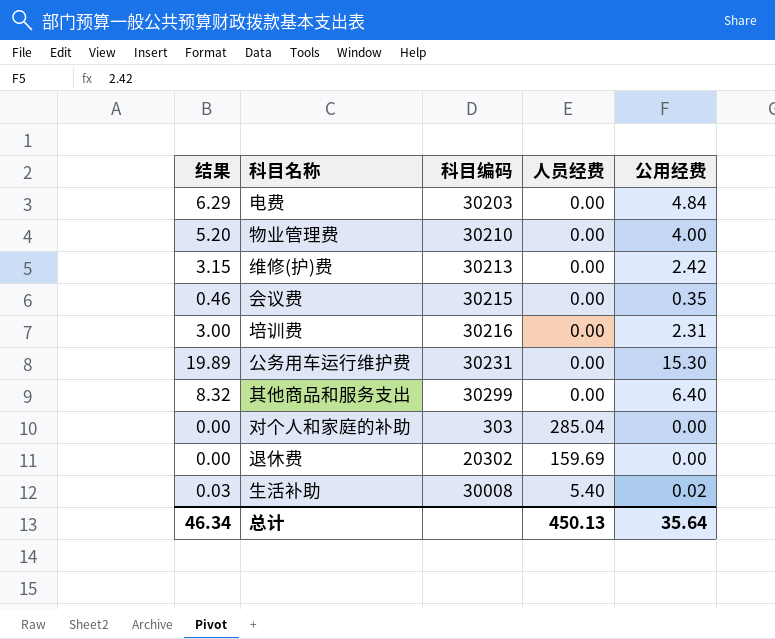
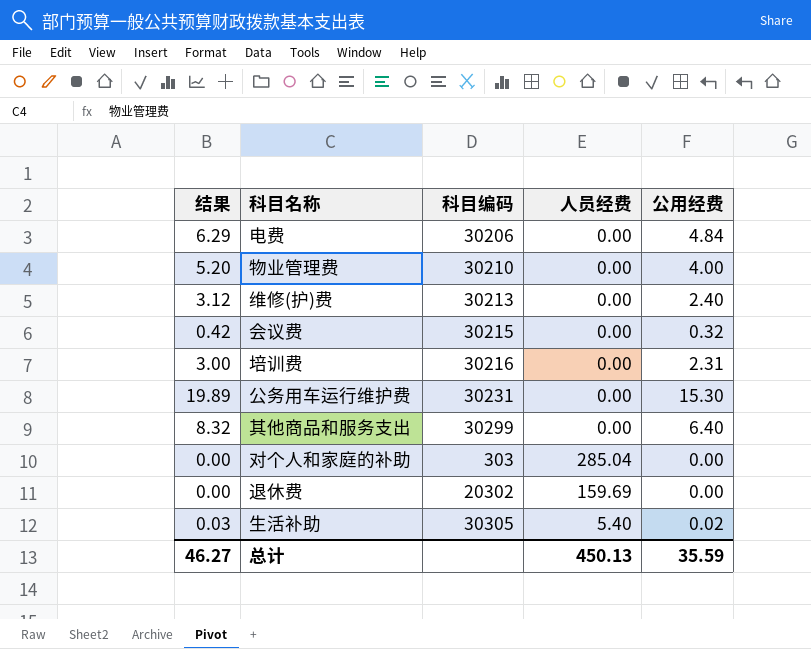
电费 | 科目编码: 30203 -> 30206
维修(护)费 | 结果: 3.15 -> 3.12
维修(护)费 | 公用经费: 2.42 -> 2.40
会议费 | 结果: 0.46 -> 0.42
会议费 | 公用经费: 0.35 -> 0.32
生活补助 | 科目编码: 30008 -> 30305
总计 | 结果: 46.34 -> 46.27
总计 | 公用经费: 35.64 -> 35.59

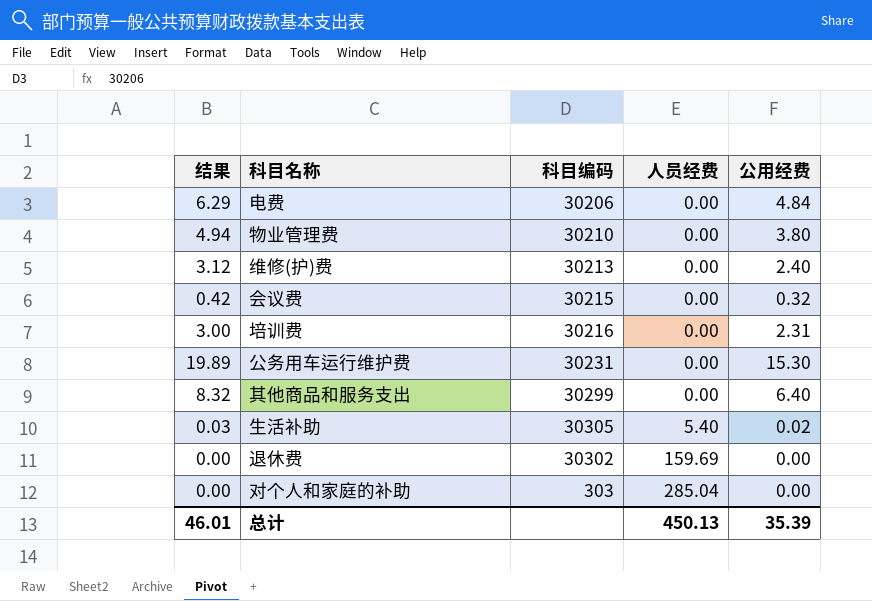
row order: none -> 人员经费 ascending
物业管理费 | 结果: 5.20 -> 4.94
物业管理费 | 公用经费: 4.00 -> 3.80
退休费 | 科目编码: 20302 -> 30302
总计 | 结果: 46.27 -> 46.01
总计 | 公用经费: 35.59 -> 35.39

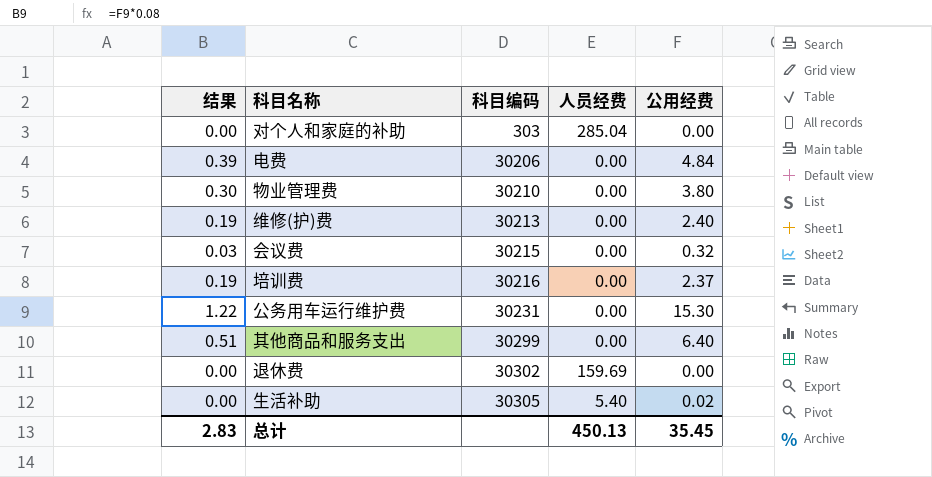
row order: 人员经费 ascending -> 科目编码 ascending
column 结果 | formula: [公用经费] * 1.3 -> [公用经费] * 0.08
培训费 | 公用经费: 2.31 -> 2.37
总计 | 结果: 46.01 -> 2.83
总计 | 公用经费: 35.39 -> 35.45

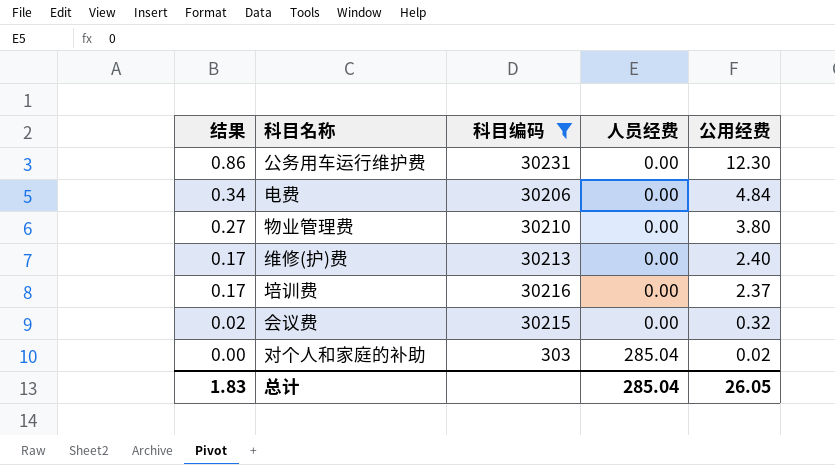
filter: none -> 科目编码 <= 30231
row order: 科目编码 ascending -> 结果 descending
column 结果 | formula: [公用经费] * 0.08 -> [公用经费] * 0.07
公务用车运行维护费 | 公用经费: 15.30 -> 12.30
对个人和家庭的补助 | 公用经费: 0.00 -> 0.02
总计 | 结果: 2.83 -> 1.83
总计 | 人员经费: 450.13 -> 285.04
总计 | 公用经费: 35.45 -> 26.05

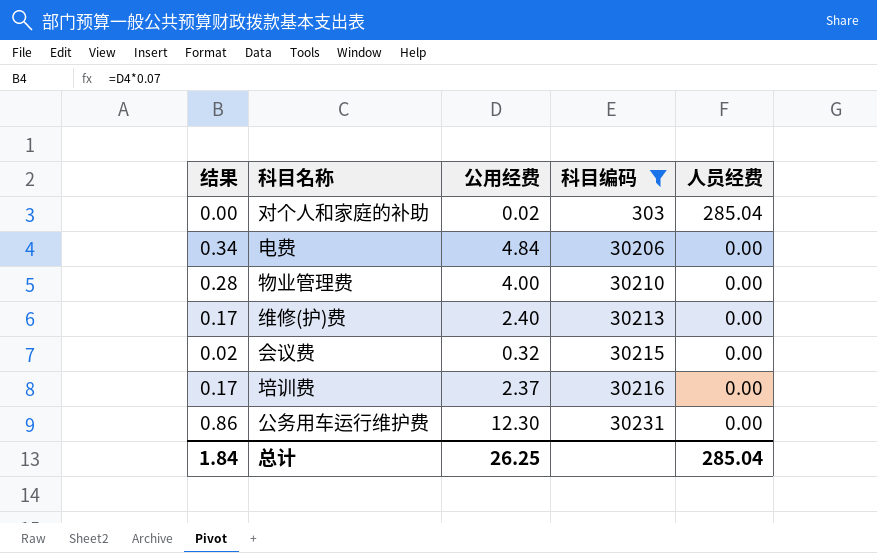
row order: 结果 descending -> 科目编码 ascending
column 公用经费 | position: 5 -> 3
物业管理费 | 结果: 0.27 -> 0.28
物业管理费 | 公用经费: 3.80 -> 4.00
总计 | 结果: 1.83 -> 1.84
总计 | 公用经费: 26.05 -> 26.25

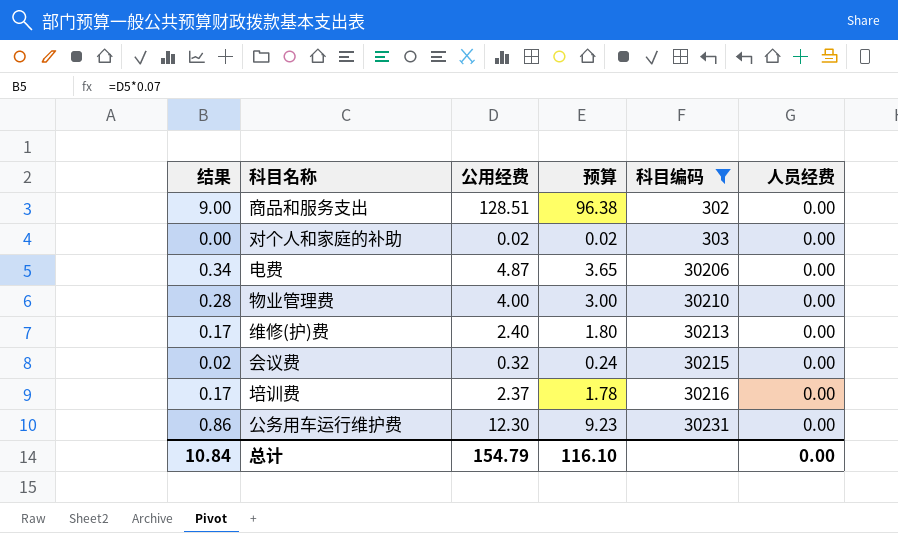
column 预算 | formula: none -> [公用经费] * 0.75
row 商品和服务支出: none -> 9.00 | 128.51 | 96.38 | 302 | 0.00
对个人和家庭的补助 | 人员经费: 285.04 -> 0.00
电费 | 公用经费: 4.84 -> 4.87
总计 | 结果: 1.84 -> 10.84
总计 | 公用经费: 26.25 -> 154.79
总计 | 人员经费: 285.04 -> 0.00

